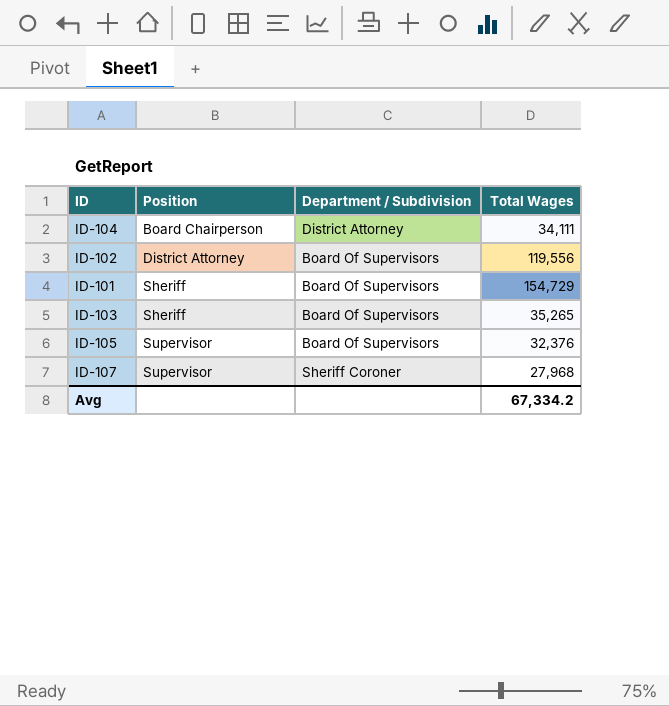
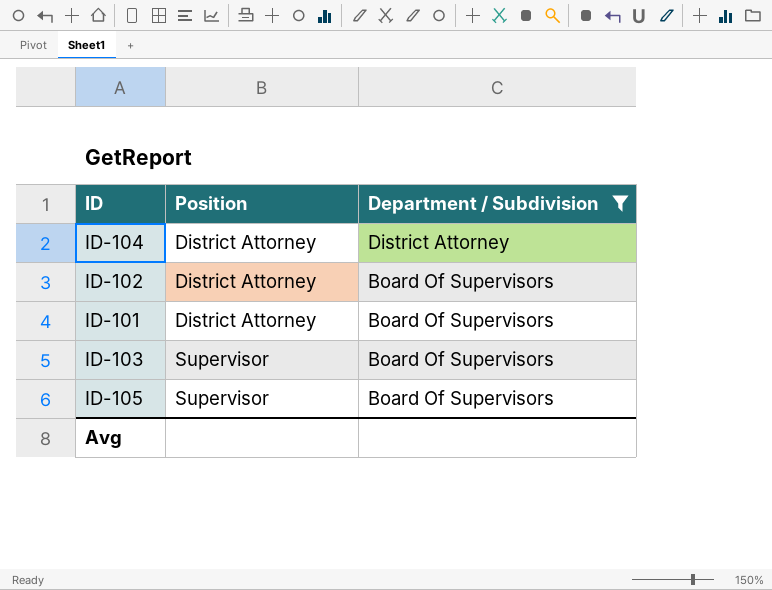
filter: none -> Department / Subdivision != Sheriff Coroner
column Total Wages | position: 4 -> none
ID-104 | Position: Board Chairperson -> District Attorney
ID-101 | Position: Sheriff -> District Attorney
ID-103 | Position: Sheriff -> Supervisor

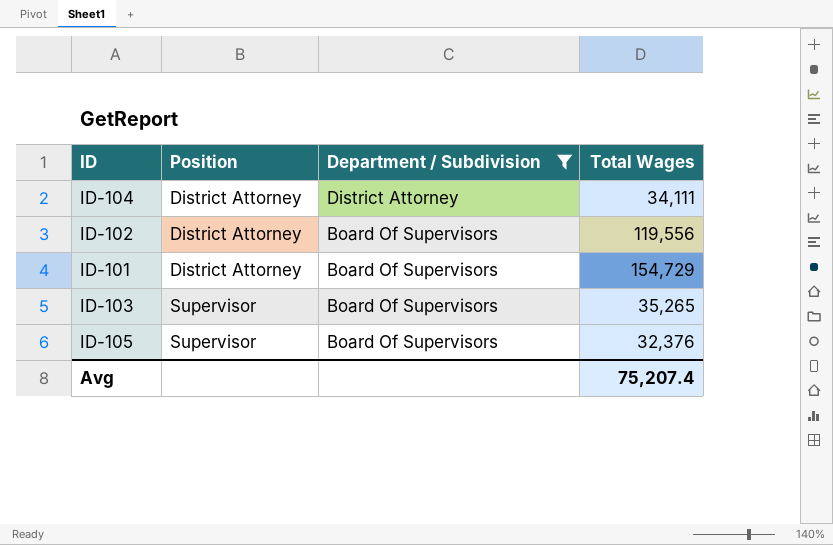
column Total Wages | position: none -> 4

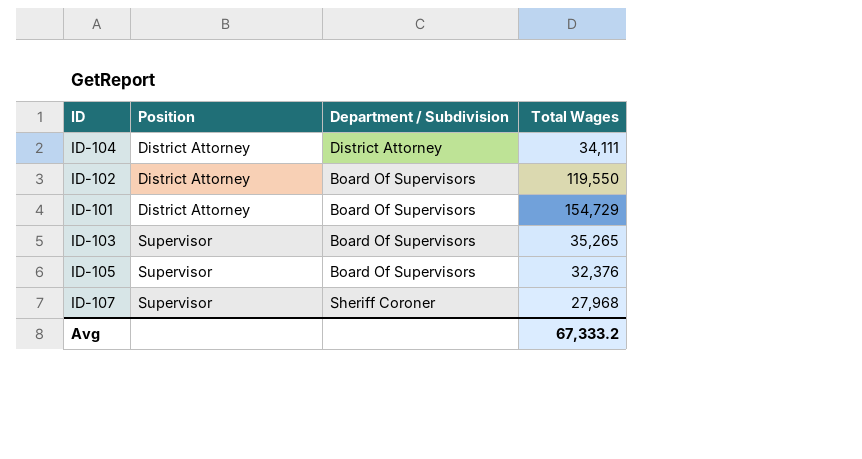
filter: Department / Subdivision != Sheriff Coroner -> none
ID-102 | Total Wages: 119,556 -> 119,550
Avg | Total Wages: 75,207.4 -> 67,333.2

